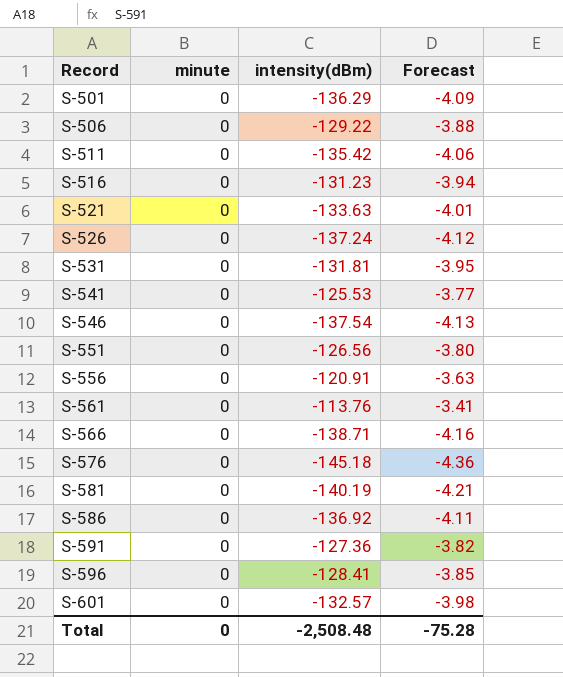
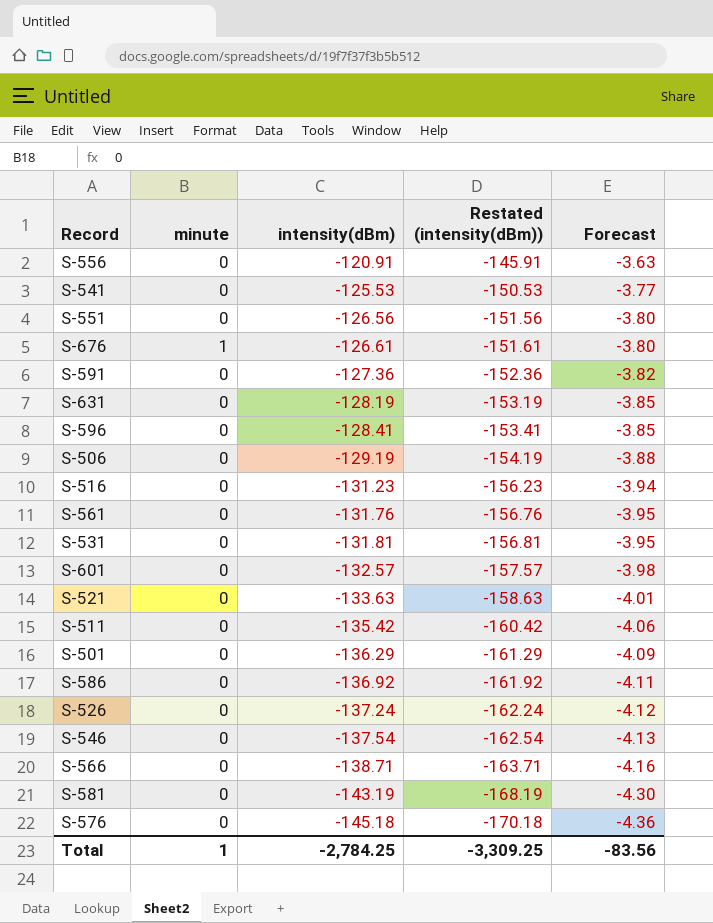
row order: Record ascending -> intensity(dBm) descending
column Restated (intensity(dBm)) | formula: none -> [intensity(dBm)] - 25
row S-676: none -> 1 | -126.61 | -151.61 | -3.80
row S-631: none -> 0 | -128.19 | -153.19 | -3.85
S-506 | intensity(dBm): -129.22 -> -129.19
S-561 | intensity(dBm): -113.76 -> -131.76
S-561 | Forecast: -3.41 -> -3.95
S-581 | intensity(dBm): -140.19 -> -143.19
S-581 | Forecast: -4.21 -> -4.30
Total | minute: 0 -> 1
Total | intensity(dBm): -2,508.48 -> -2,784.25
Total | Forecast: -75.28 -> -83.56

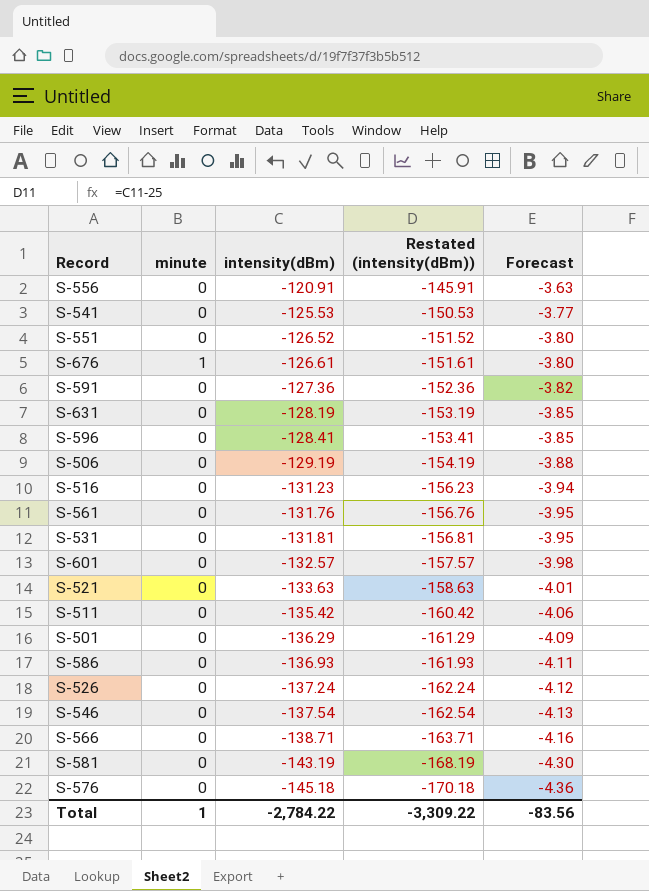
S-551 | intensity(dBm): -126.56 -> -126.52
S-551 | Restated (intensity(dBm)): -151.56 -> -151.52
S-586 | intensity(dBm): -136.92 -> -136.93
S-586 | Restated (intensity(dBm)): -161.92 -> -161.93
Total | intensity(dBm): -2,784.25 -> -2,784.22
Total | Restated (intensity(dBm)): -3,309.25 -> -3,309.22

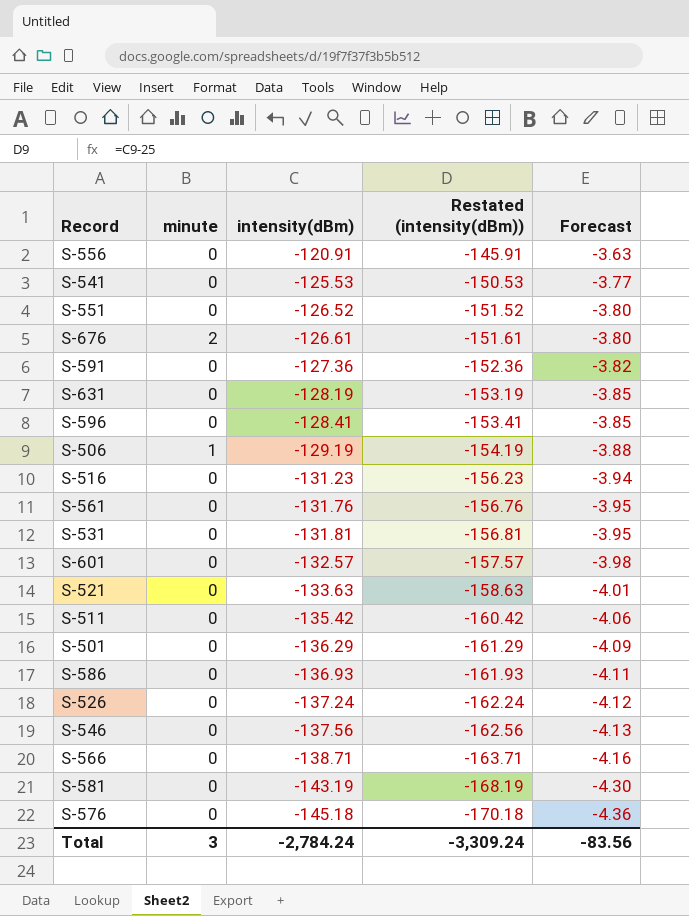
S-676 | minute: 1 -> 2
S-506 | minute: 0 -> 1
S-546 | intensity(dBm): -137.54 -> -137.56
S-546 | Restated (intensity(dBm)): -162.54 -> -162.56
Total | minute: 1 -> 3
Total | intensity(dBm): -2,784.22 -> -2,784.24
Total | Restated (intensity(dBm)): -3,309.22 -> -3,309.24

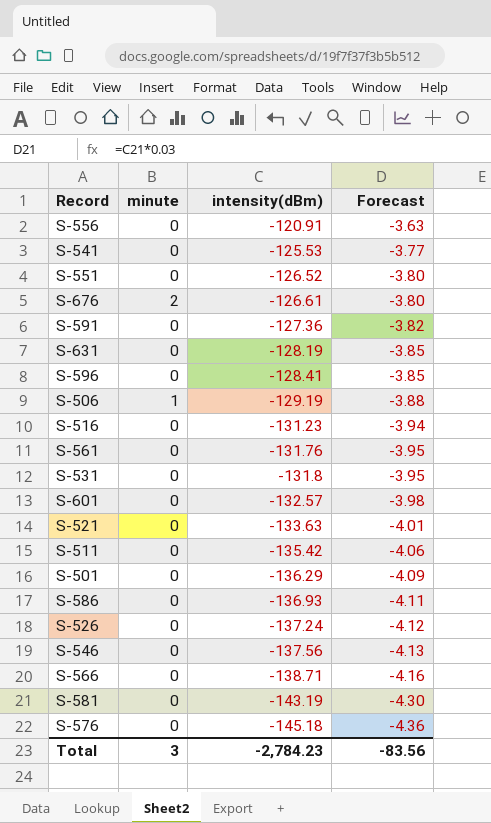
column Restated (intensity(dBm)) | formula: [intensity(dBm)] - 25 -> none
S-531 | intensity(dBm): -131.81 -> -131.8
Total | intensity(dBm): -2,784.24 -> -2,784.23

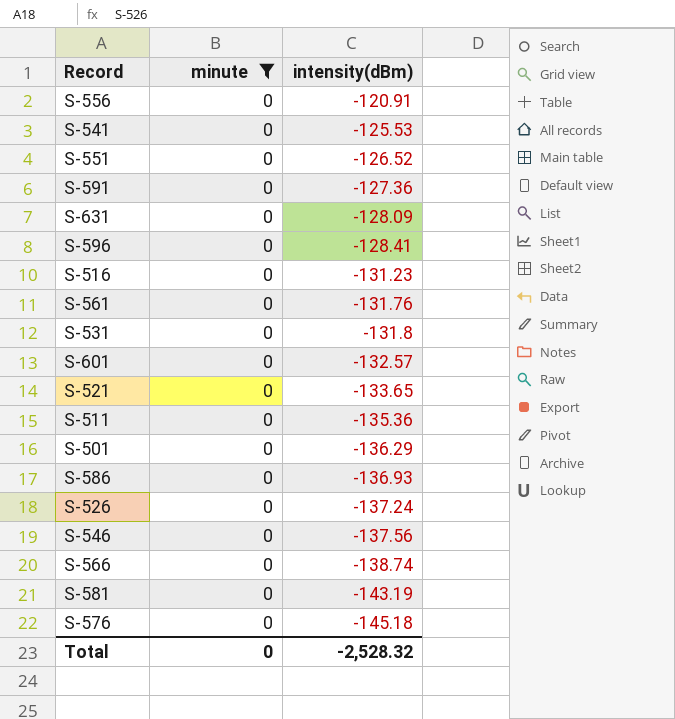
filter: none -> minute = 0
column Forecast | formula: [intensity(dBm)] * 0.03 -> none
S-631 | intensity(dBm): -128.19 -> -128.09
S-521 | intensity(dBm): -133.63 -> -133.65
S-511 | intensity(dBm): -135.42 -> -135.36
S-566 | intensity(dBm): -138.71 -> -138.74
Total | minute: 3 -> 0
Total | intensity(dBm): -2,784.23 -> -2,528.32

